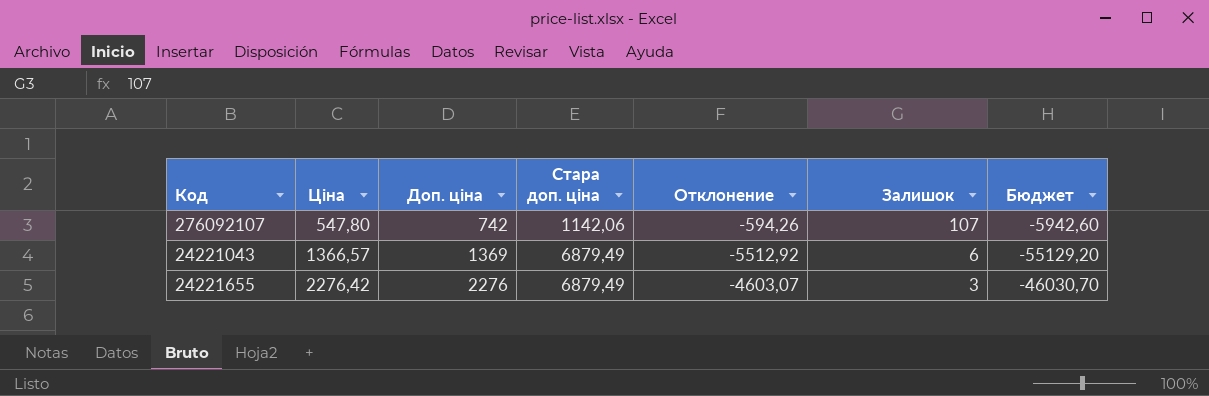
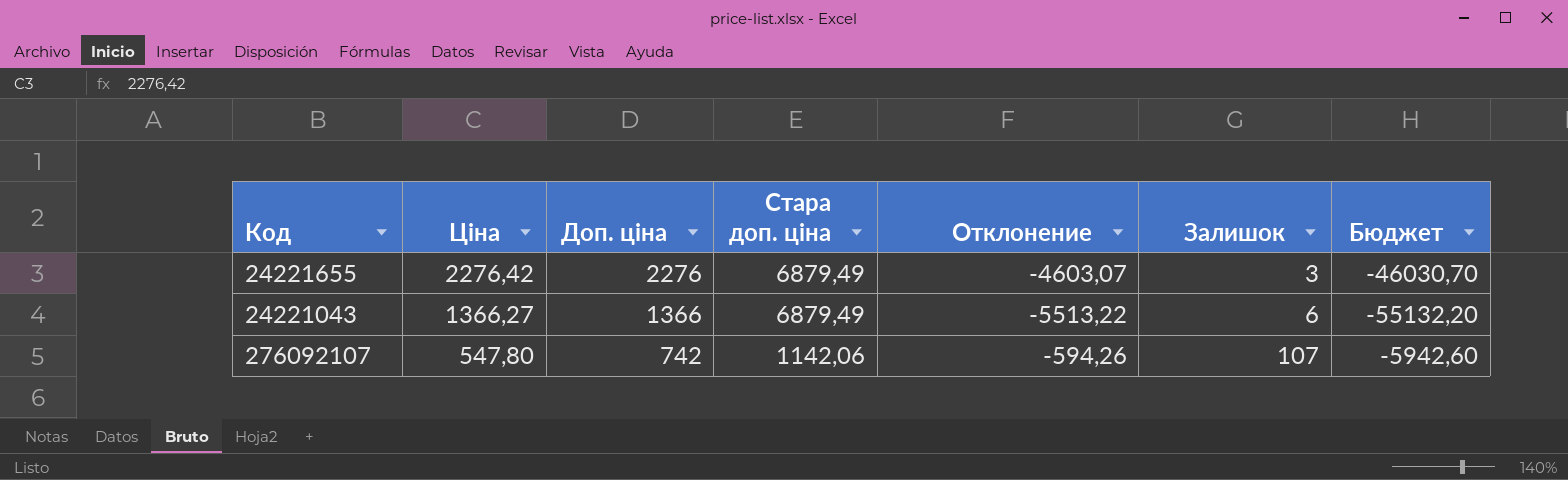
row order: Ціна ascending -> Ціна descending
24221043 | Ціна: 1366,57 -> 1366,27
24221043 | Доп. ціна: 1369 -> 1366
24221043 | Отклонение: -5512,92 -> -5513,22
24221043 | Бюджет: -55129,20 -> -55132,20

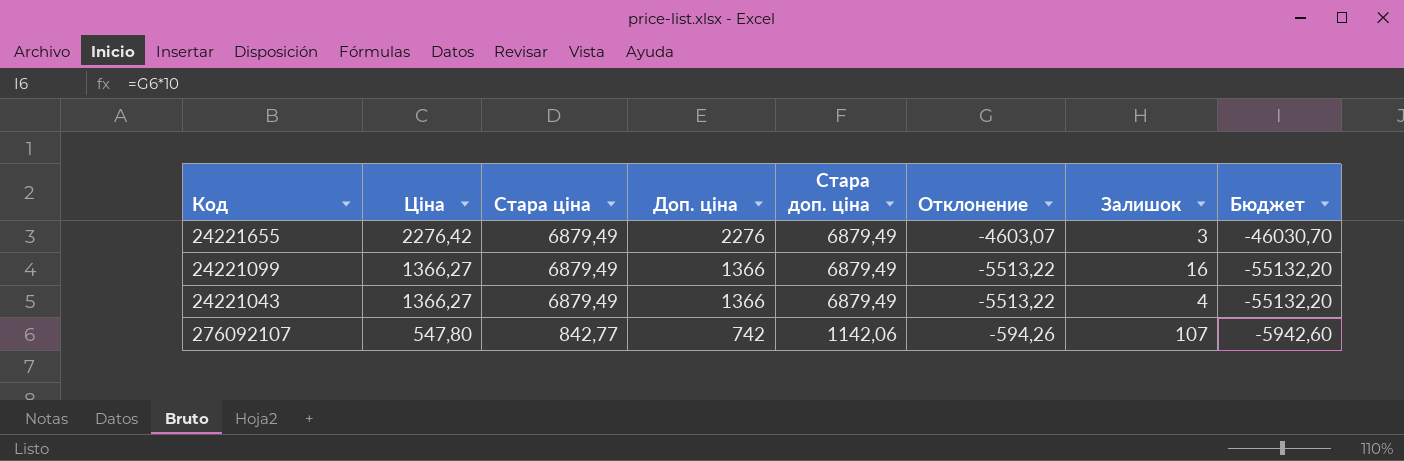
column Стара ціна | position: none -> 3
row 24221099: none -> 1366,27 | 6879,49 | 1366 | 6879,49 | -5513,22 | 16 | -55132,20
24221043 | Залишок: 6 -> 4

